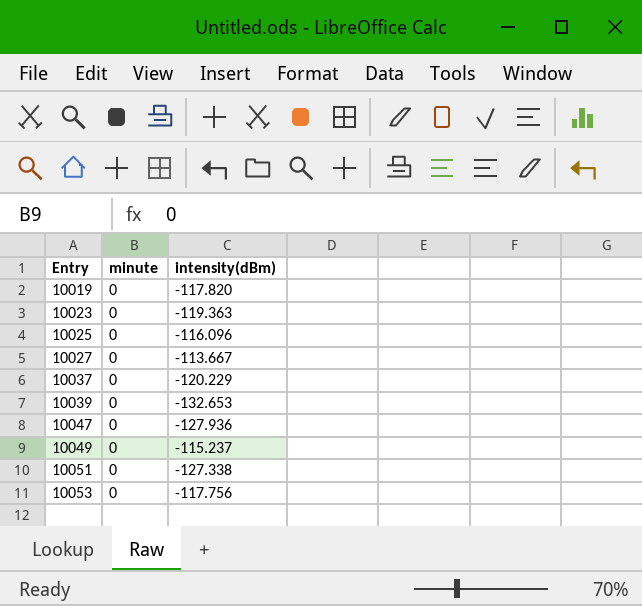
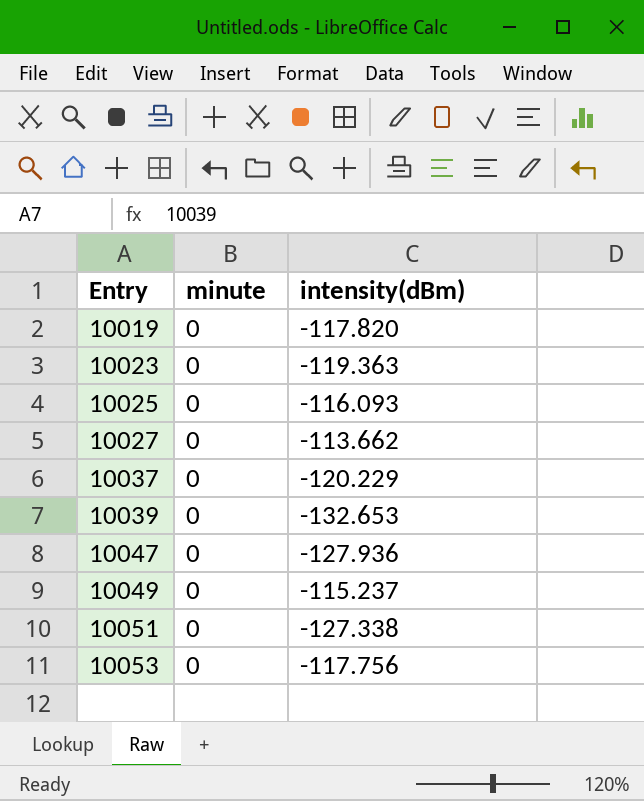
10025 | intensity(dBm): -116.096 -> -116.093
10027 | intensity(dBm): -113.667 -> -113.662

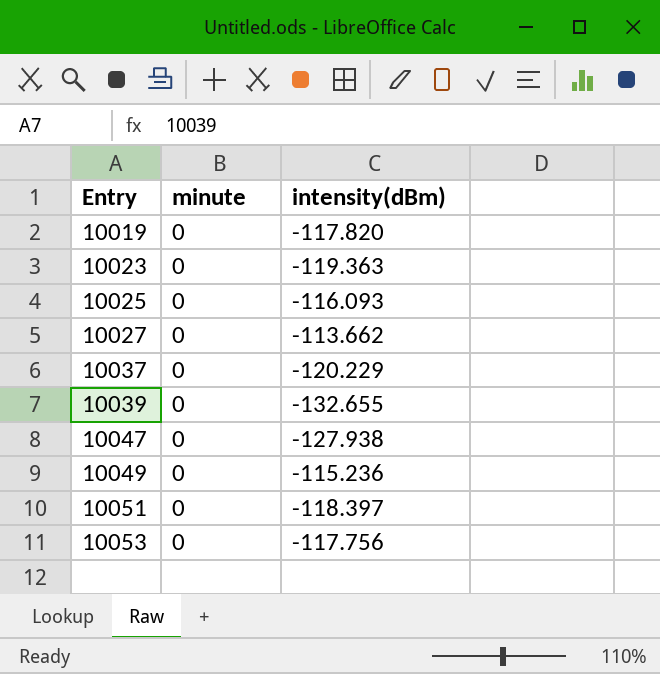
10039 | intensity(dBm): -132.653 -> -132.655
10047 | intensity(dBm): -127.936 -> -127.938
10049 | intensity(dBm): -115.237 -> -115.236
10051 | intensity(dBm): -127.338 -> -118.397

